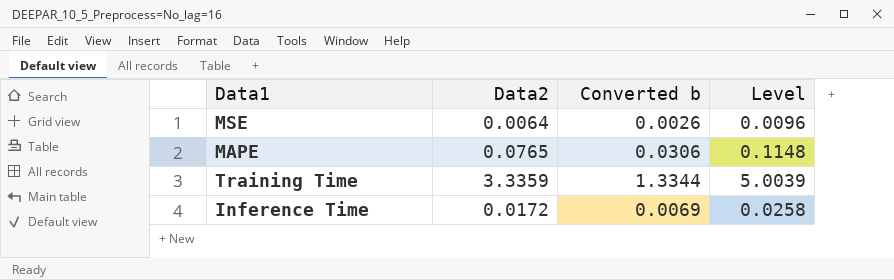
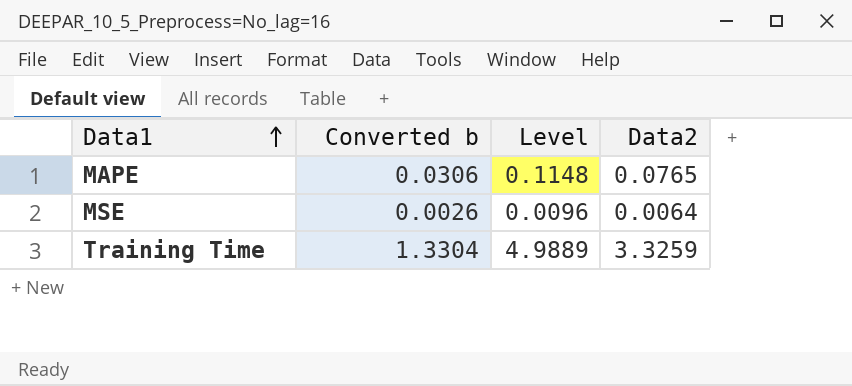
row order: none -> Data1 ascending
column Data2 | position: 2 -> 4
row Inference Time: 0.0172 | 0.0069 | 0.0258 -> none
Training Time | Converted b: 1.3344 -> 1.3304
Training Time | Level: 5.0039 -> 4.9889
Training Time | Data2: 3.3359 -> 3.3259

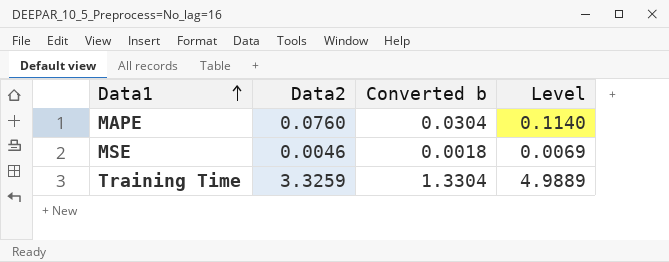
column Data2 | position: 4 -> 2
MAPE | Data2: 0.0765 -> 0.0760
MAPE | Converted b: 0.0306 -> 0.0304
MAPE | Level: 0.1148 -> 0.1140
MSE | Data2: 0.0064 -> 0.0046
MSE | Converted b: 0.0026 -> 0.0018
MSE | Level: 0.0096 -> 0.0069

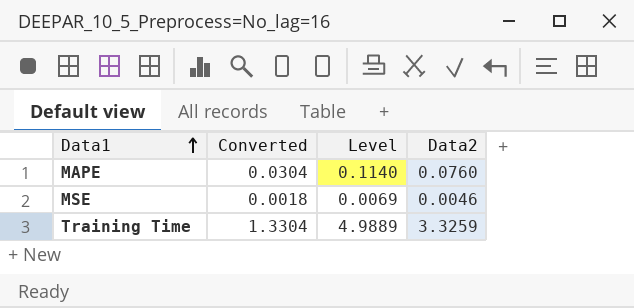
column name: Converted b -> Converted
column Data2 | position: 2 -> 4

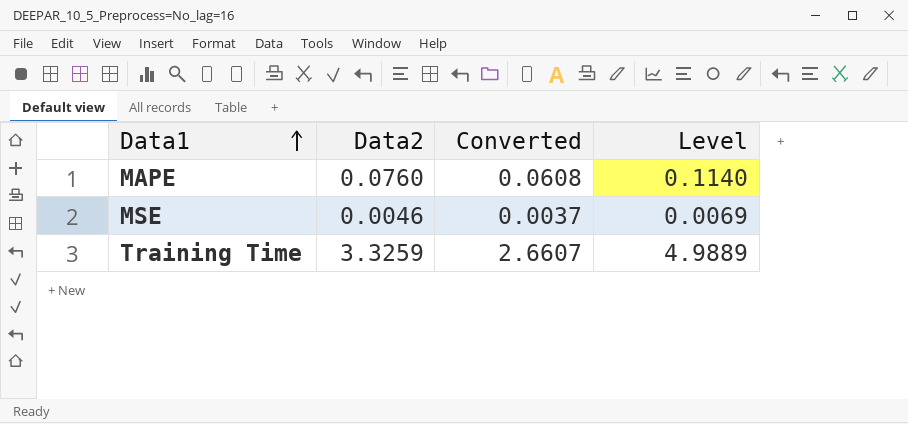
column Data2 | position: 4 -> 2
column Converted | formula: [Data2] * 0.4 -> [Data2] * 0.8

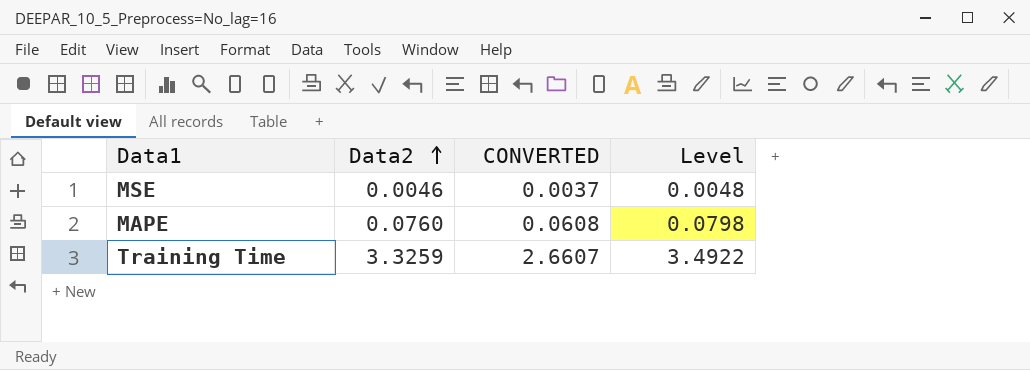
row order: Data1 ascending -> Data2 ascending
column name: Converted -> CONVERTED
column Level | formula: [Data2] * 1.5 -> [Data2] * 1.05

